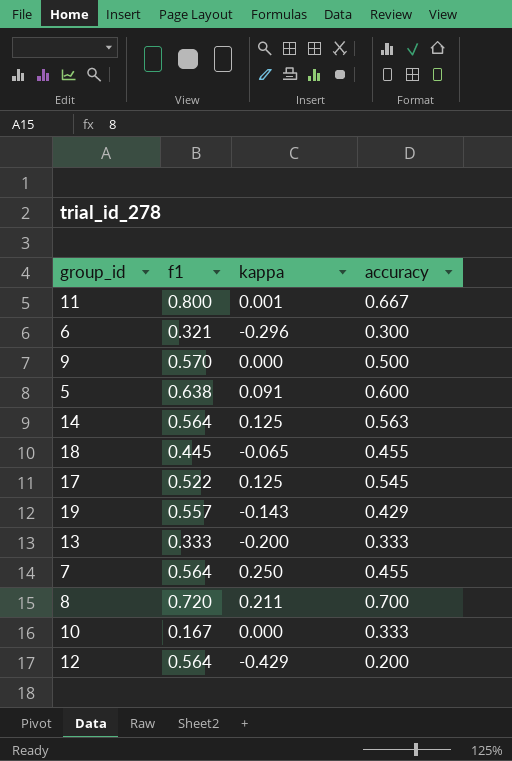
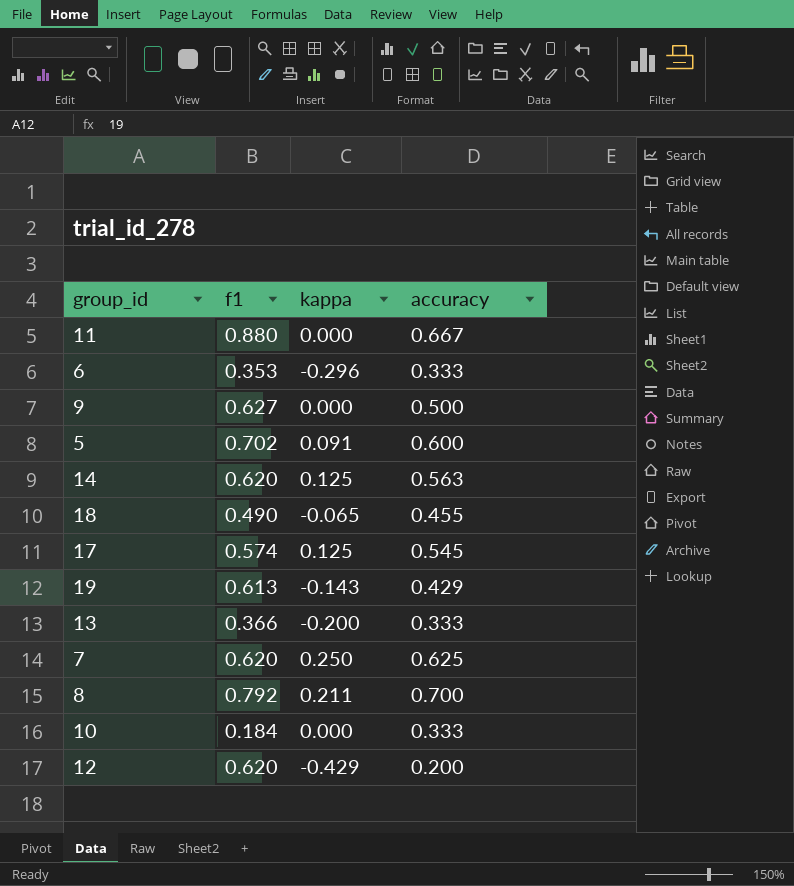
11 | f1: 0.800 -> 0.880
11 | kappa: 0.001 -> 0.000
6 | f1: 0.321 -> 0.353
6 | accuracy: 0.300 -> 0.333
9 | f1: 0.570 -> 0.627
5 | f1: 0.638 -> 0.702
14 | f1: 0.564 -> 0.620
18 | f1: 0.445 -> 0.490
17 | f1: 0.522 -> 0.574
19 | f1: 0.557 -> 0.613
13 | f1: 0.333 -> 0.366
7 | f1: 0.564 -> 0.620
7 | accuracy: 0.455 -> 0.625
8 | f1: 0.720 -> 0.792
10 | f1: 0.167 -> 0.184
12 | f1: 0.564 -> 0.620

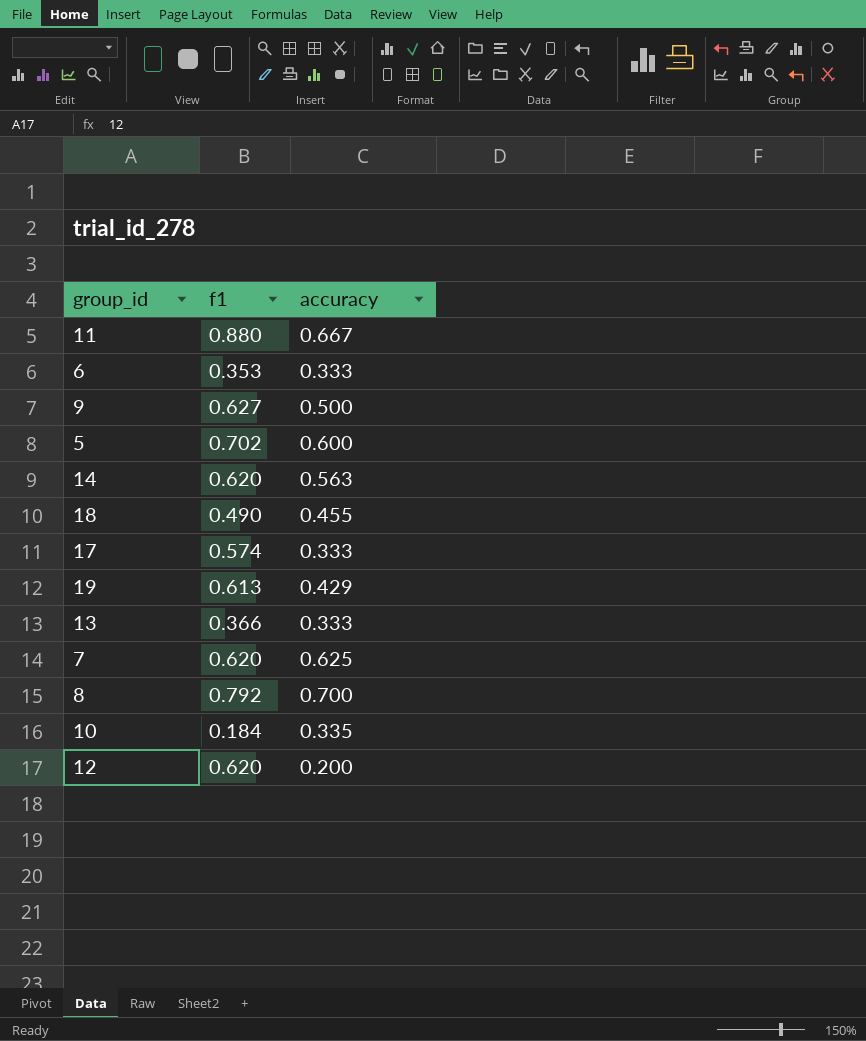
column kappa | position: 3 -> none
17 | accuracy: 0.545 -> 0.333
10 | accuracy: 0.333 -> 0.335

